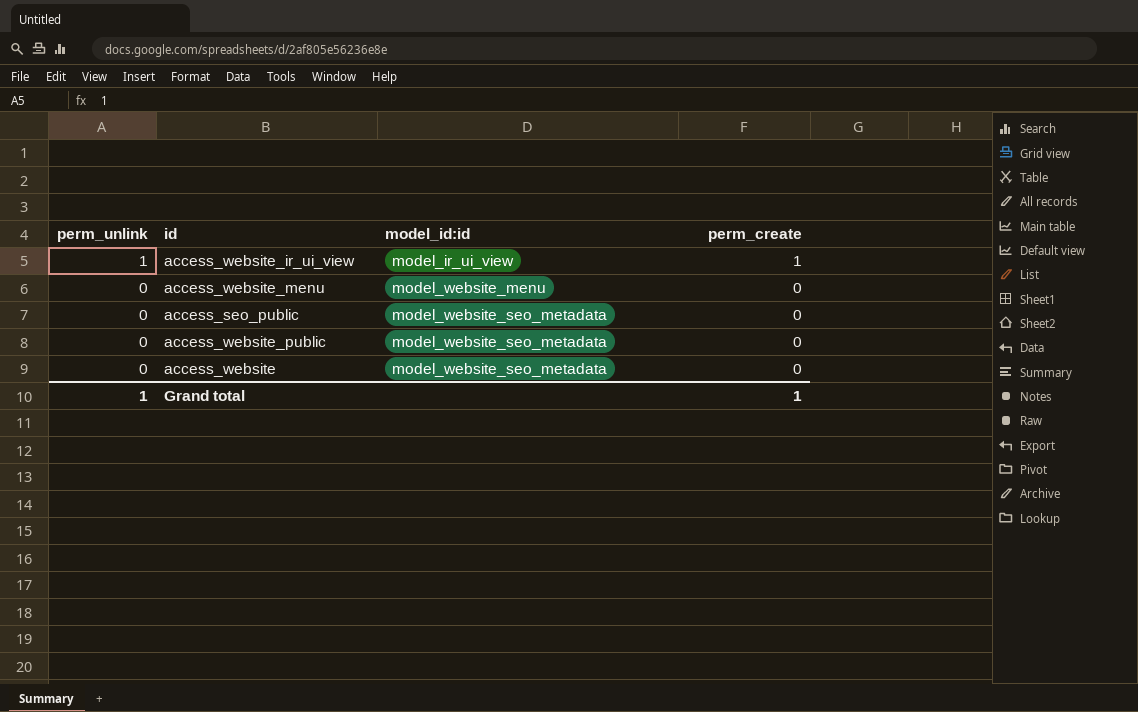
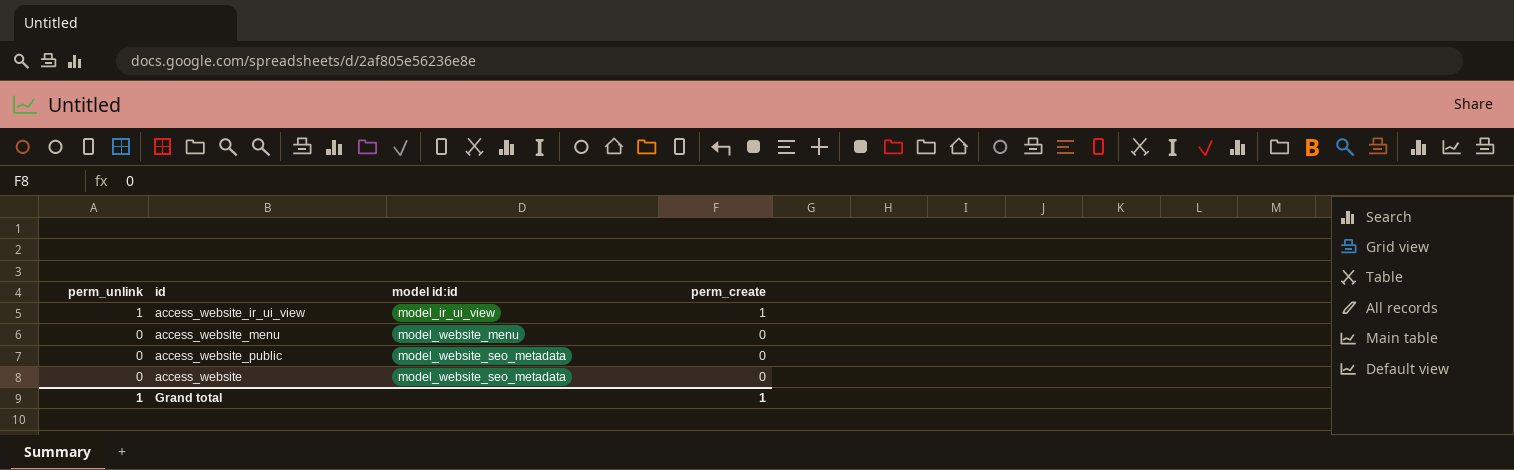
column name: model_id:id -> model id:id
row access_seo_public: 0 | model_website_seo_metadata | 0 -> none

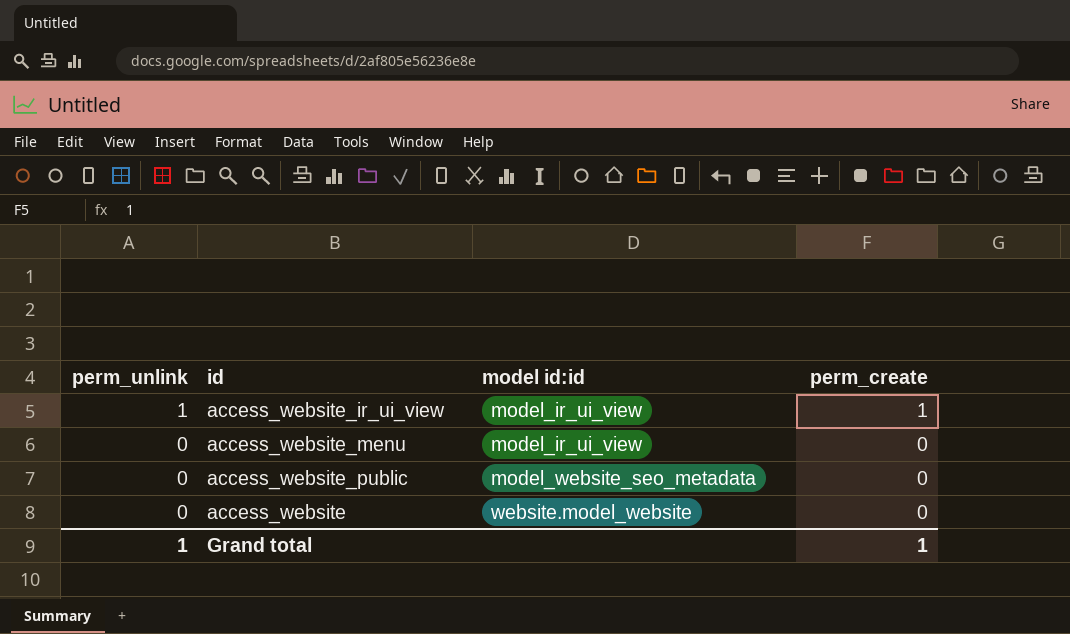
access_website_menu | model id:id: model_website_menu -> model_ir_ui_view
access_website | model id:id: model_website_seo_metadata -> website.model_website

